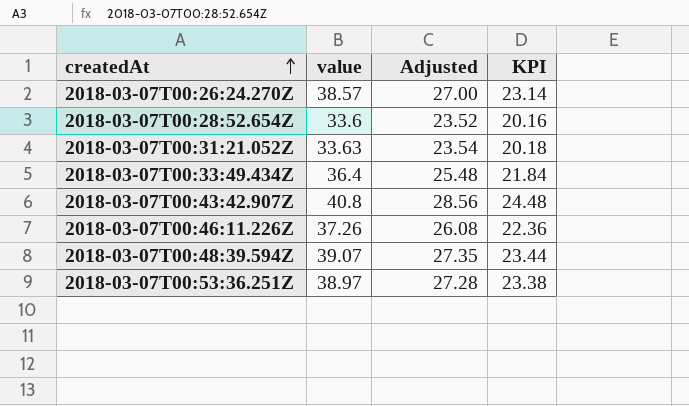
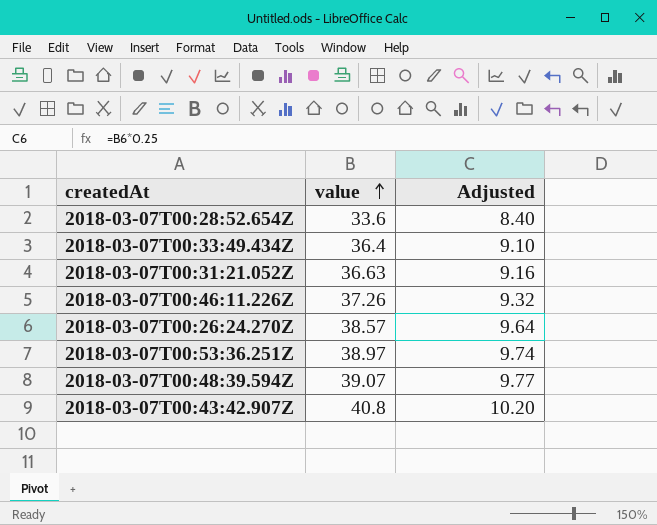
row order: createdAt ascending -> value ascending
column KPI | formula: [value] * 0.6 -> none
column Adjusted | formula: [value] * 0.7 -> [value] * 0.25
2018-03-07T00:31:21.052Z | value: 33.63 -> 36.63

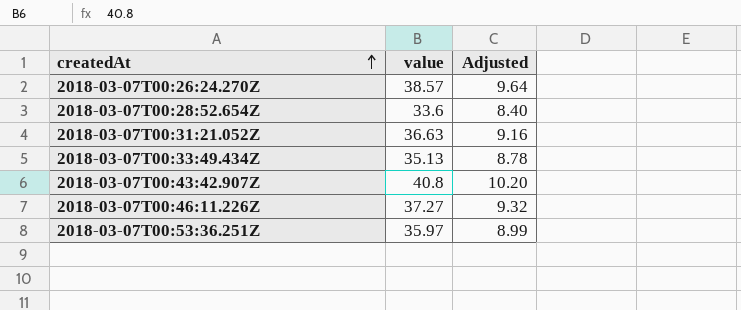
row order: value ascending -> createdAt ascending
row 2018-03-07T00:48:39.594Z: 39.07 | 9.77 -> none
2018-03-07T00:33:49.434Z | value: 36.4 -> 35.13
2018-03-07T00:33:49.434Z | Adjusted: 9.10 -> 8.78
2018-03-07T00:46:11.226Z | value: 37.26 -> 37.27
2018-03-07T00:53:36.251Z | value: 38.97 -> 35.97
2018-03-07T00:53:36.251Z | Adjusted: 9.74 -> 8.99

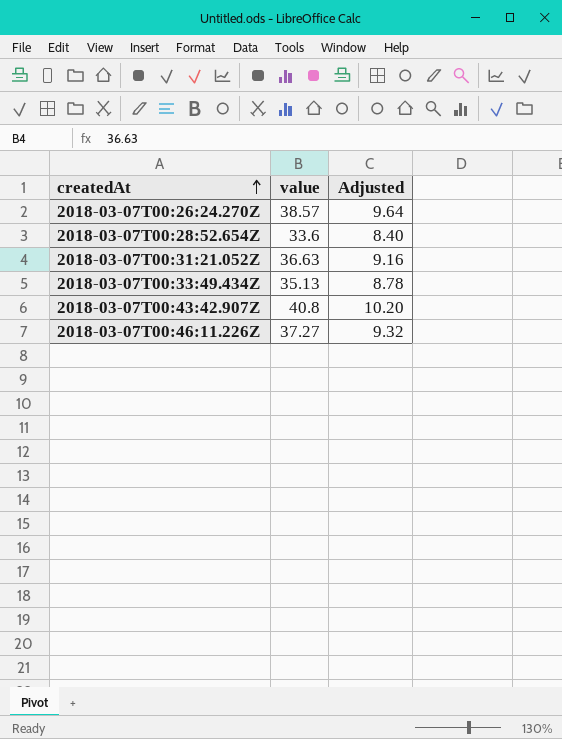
row 2018-03-07T00:53:36.251Z: 35.97 | 8.99 -> none

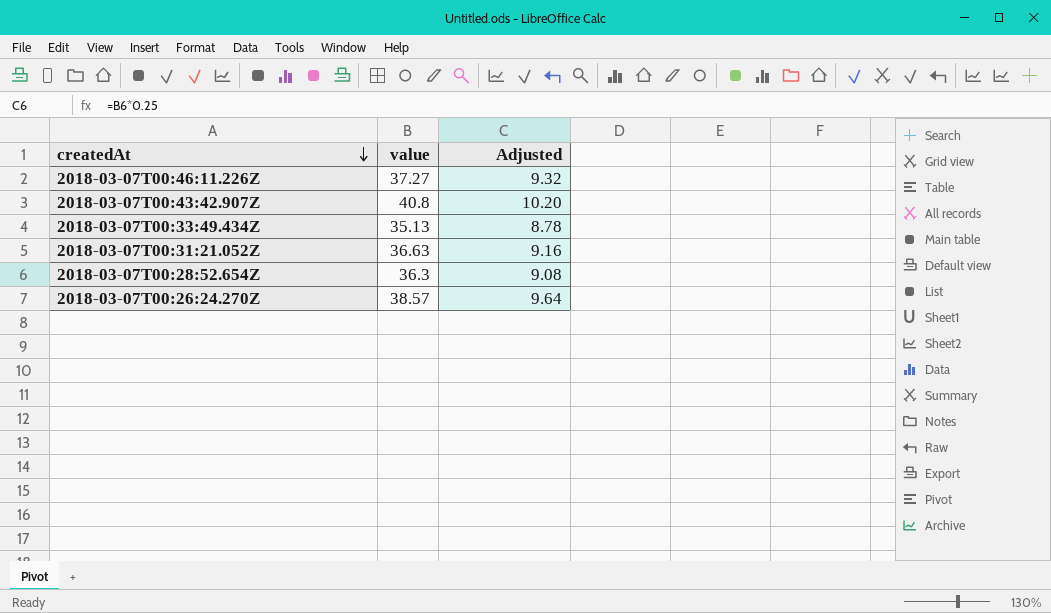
row order: createdAt ascending -> createdAt descending
2018-03-07T00:28:52.654Z | value: 33.6 -> 36.3
2018-03-07T00:28:52.654Z | Adjusted: 8.40 -> 9.08

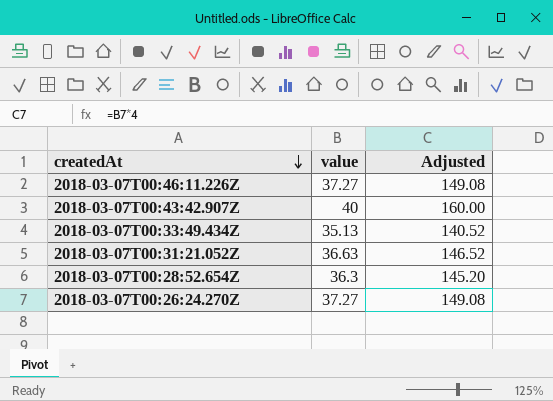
column Adjusted | formula: [value] * 0.25 -> [value] * 4
2018-03-07T00:43:42.907Z | value: 40.8 -> 40
2018-03-07T00:26:24.270Z | value: 38.57 -> 37.27

